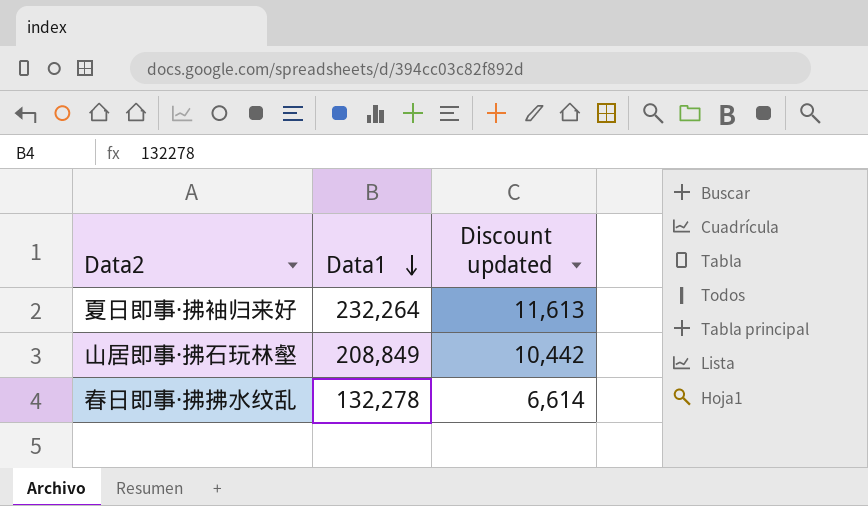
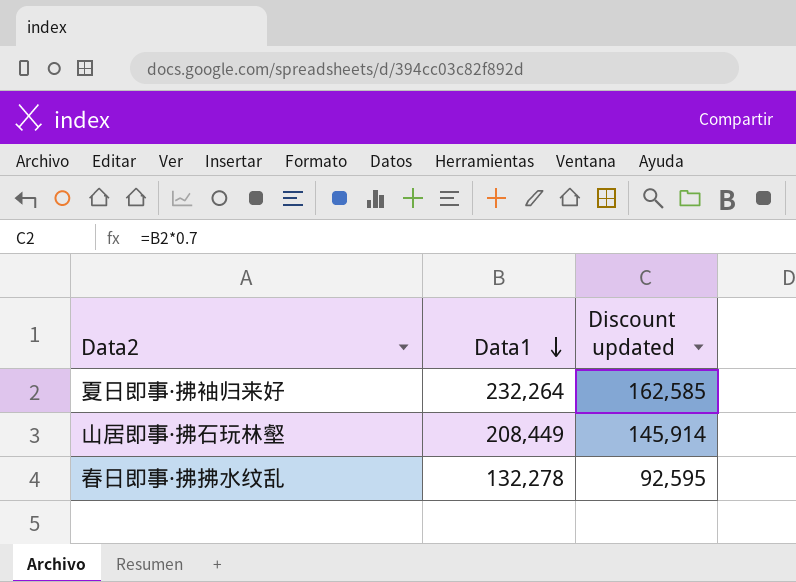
column Discount updated | formula: [Data1] * 0.05 -> [Data1] * 0.7
山居即事·拂石玩林壑 | Data1: 208,849 -> 208,449

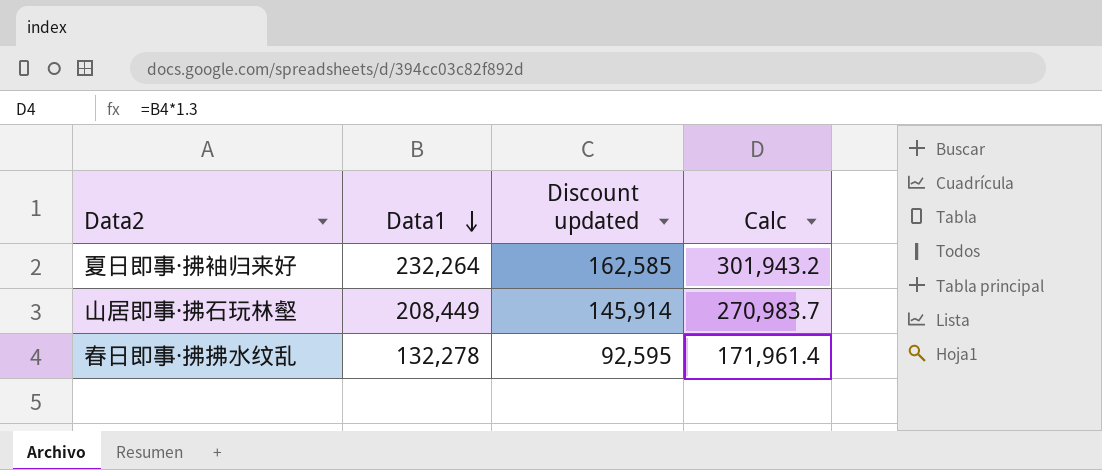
column Calc | formula: none -> [Data1] * 1.3

